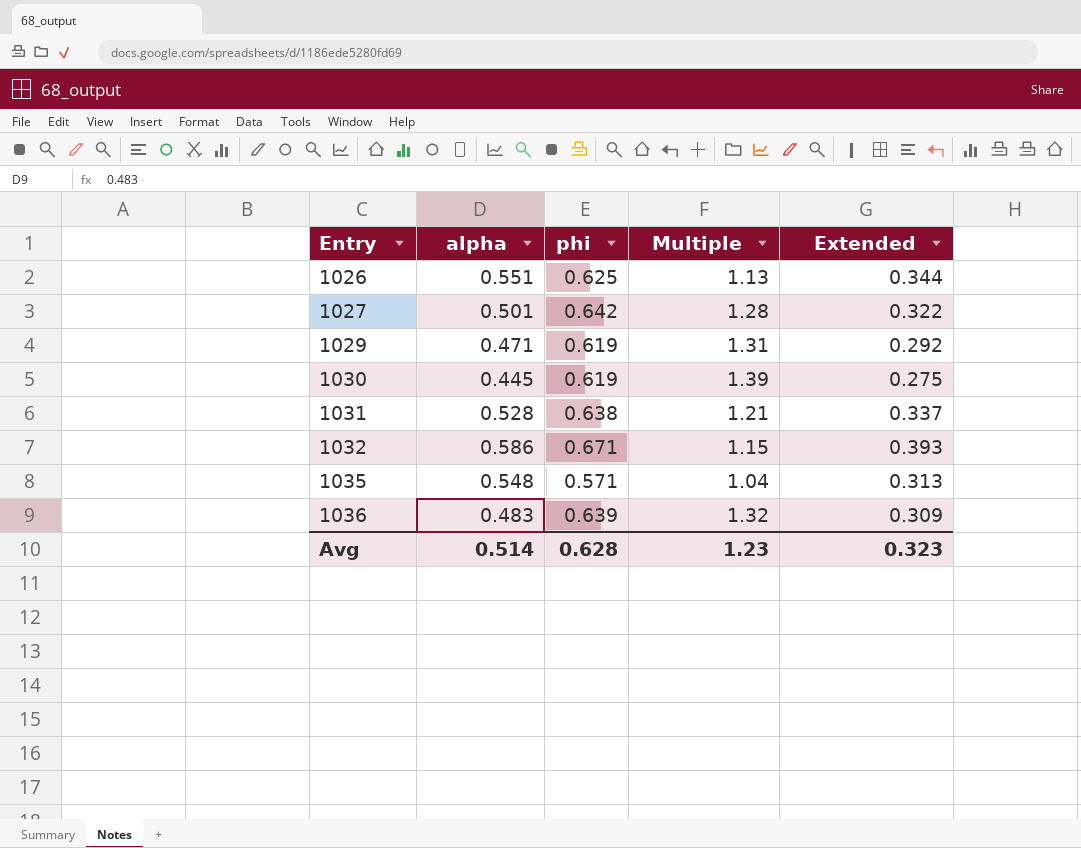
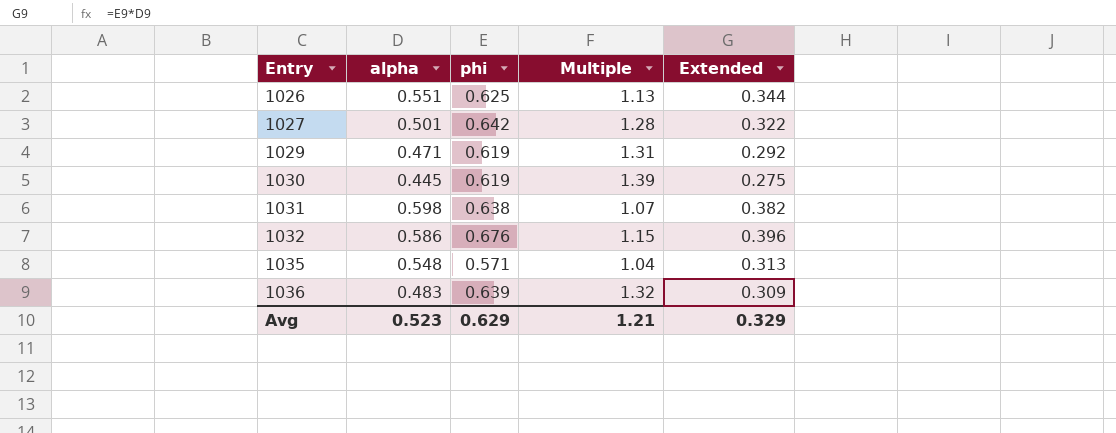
1031 | alpha: 0.528 -> 0.598
1031 | Multiple: 1.21 -> 1.07
1031 | Extended: 0.337 -> 0.382
1032 | phi: 0.671 -> 0.676
1032 | Extended: 0.393 -> 0.396
Avg | alpha: 0.514 -> 0.523
Avg | phi: 0.628 -> 0.629
Avg | Multiple: 1.23 -> 1.21
Avg | Extended: 0.323 -> 0.329

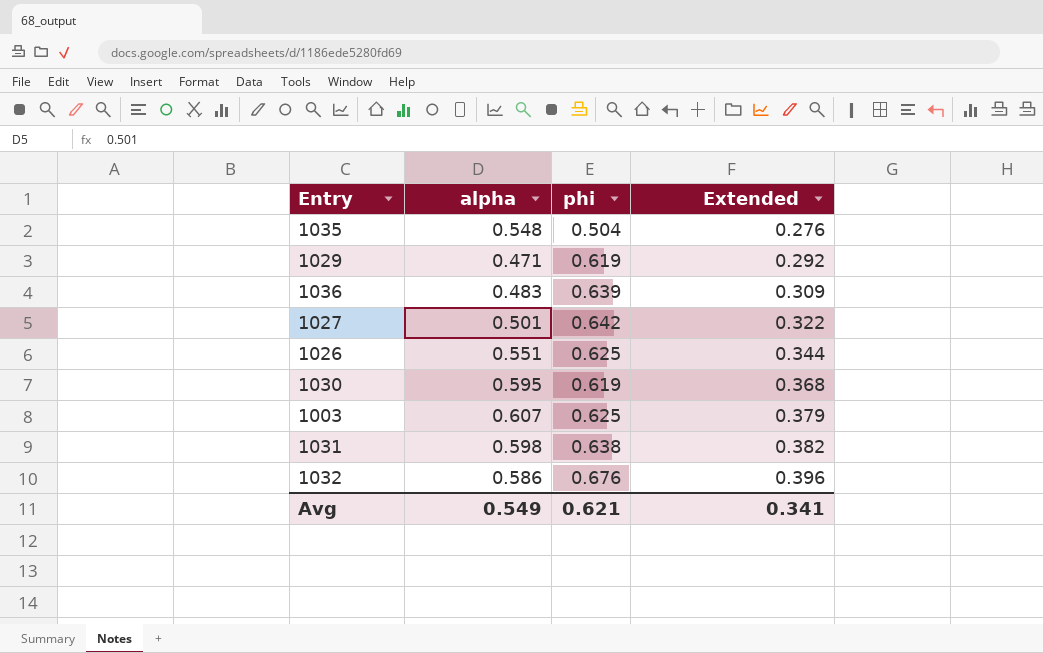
row order: Entry ascending -> Extended ascending
column Multiple | formula: [phi] / [alpha] -> none
1035 | phi: 0.571 -> 0.504
1035 | Extended: 0.313 -> 0.276
1030 | alpha: 0.445 -> 0.595
1030 | Extended: 0.275 -> 0.368
row 1003: none -> 0.607 | 0.625 | 0.379
Avg | alpha: 0.523 -> 0.549
Avg | phi: 0.629 -> 0.621
Avg | Extended: 0.329 -> 0.341

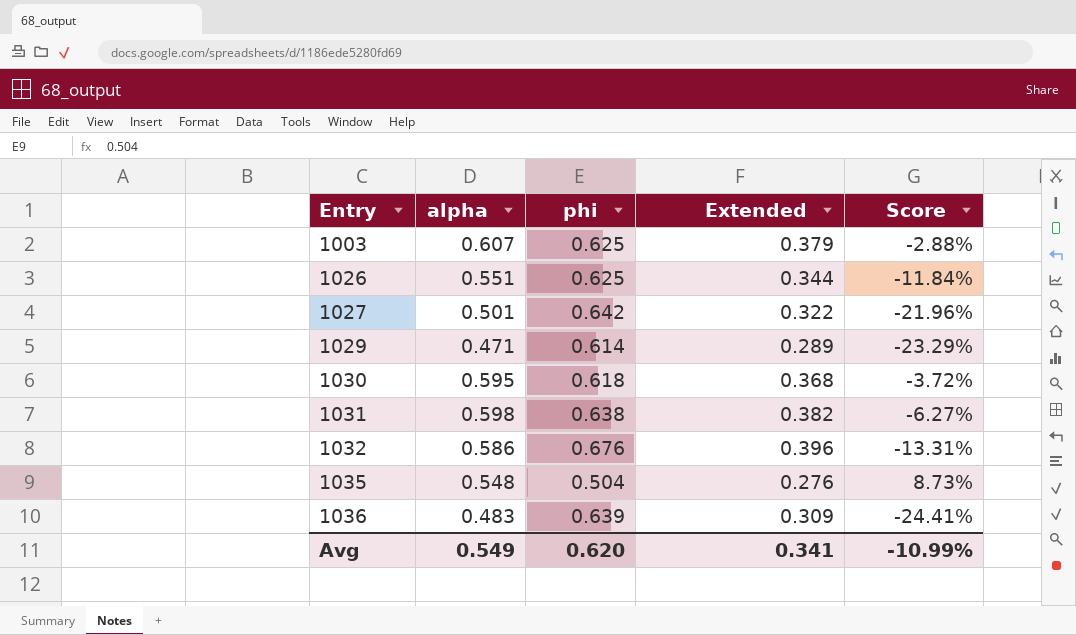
row order: Extended ascending -> Entry ascending
column Score | formula: none -> ([alpha] - [phi]) / [phi]
1029 | phi: 0.619 -> 0.614
1029 | Extended: 0.292 -> 0.289
1030 | phi: 0.619 -> 0.618
Avg | phi: 0.621 -> 0.620

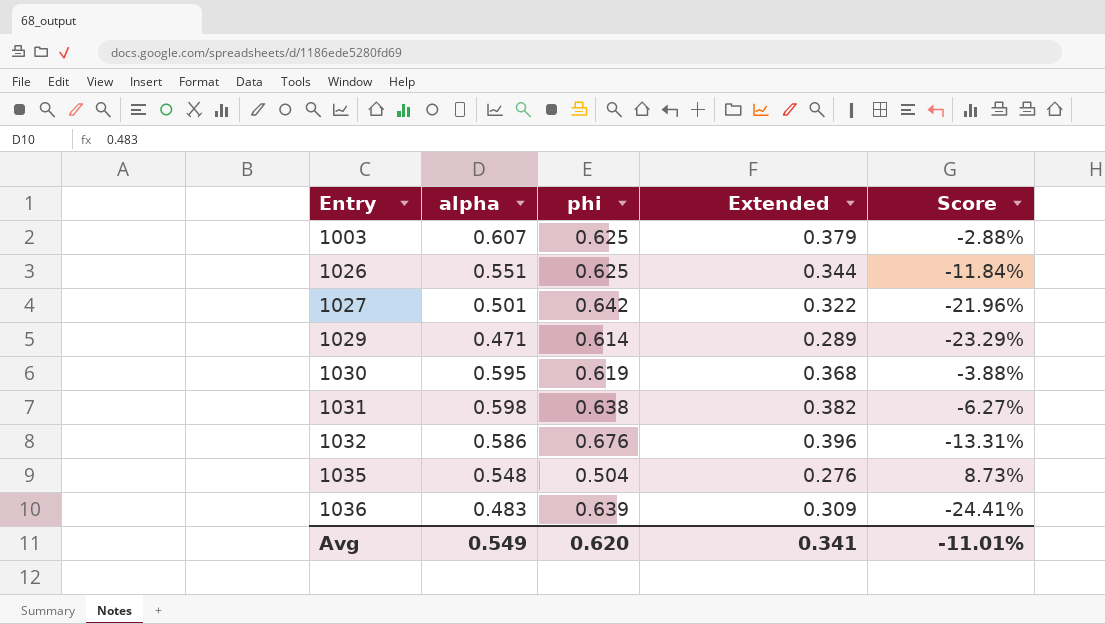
1030 | phi: 0.618 -> 0.619
1030 | Score: -3.72% -> -3.88%
Avg | Score: -10.99% -> -11.01%

